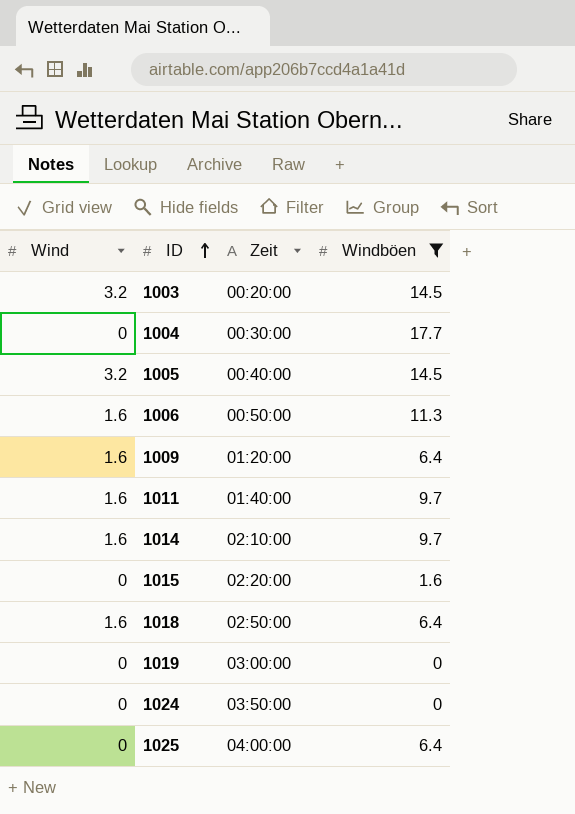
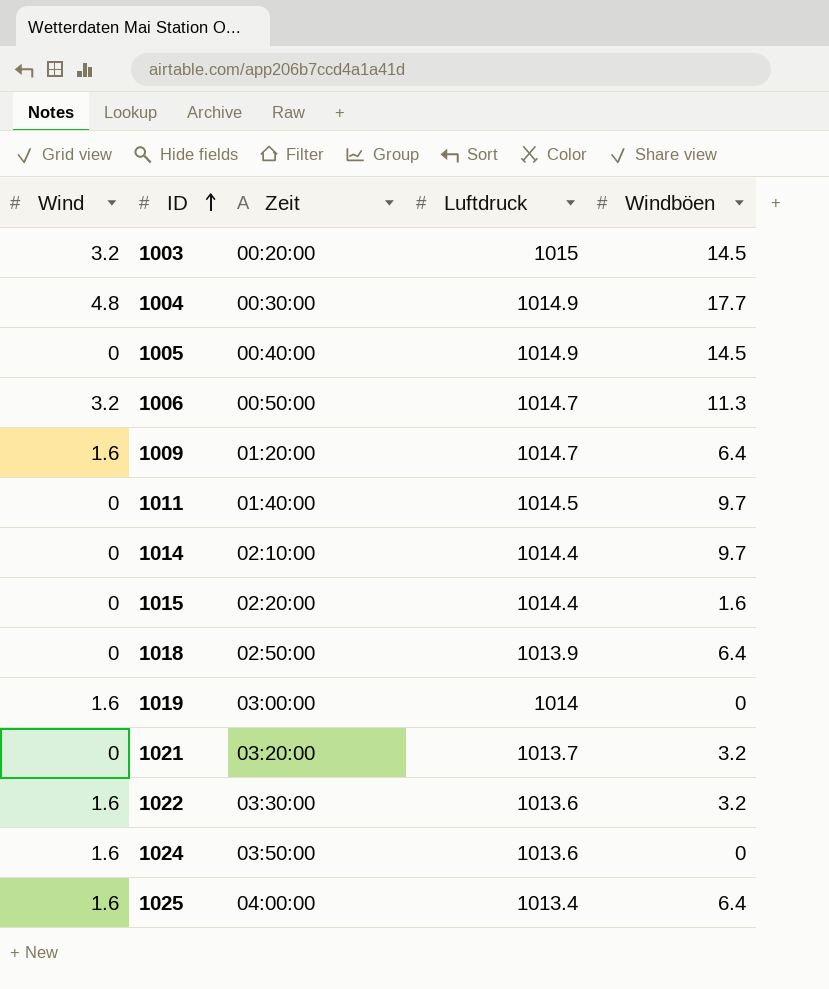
filter: Windböen != 3.2 -> none
column Luftdruck | position: none -> 4
1004 | Wind: 0 -> 4.8
1005 | Wind: 3.2 -> 0
1006 | Wind: 1.6 -> 3.2
1011 | Wind: 1.6 -> 0
1014 | Wind: 1.6 -> 0
1018 | Wind: 1.6 -> 0
1019 | Wind: 0 -> 1.6
1024 | Wind: 0 -> 1.6
1025 | Wind: 0 -> 1.6

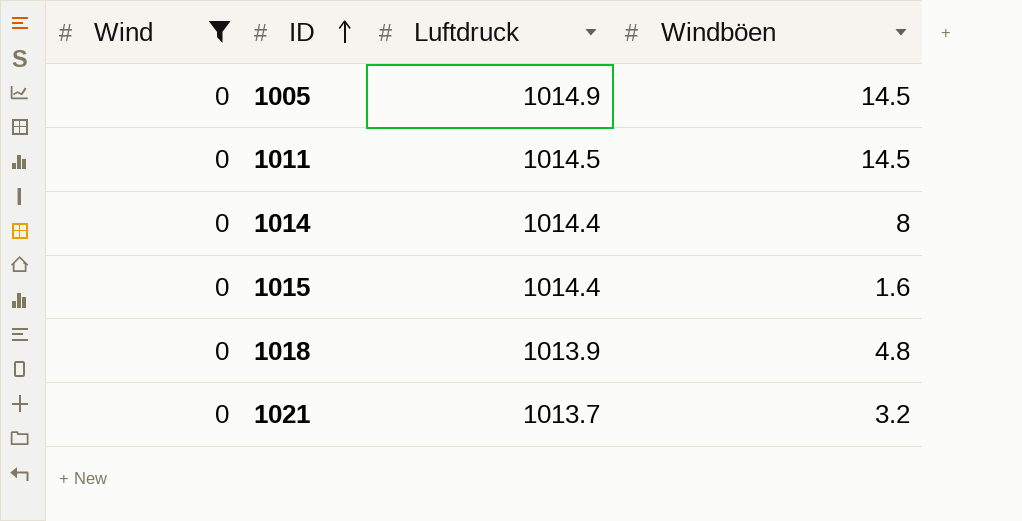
filter: none -> Wind = 0
column Zeit | position: 3 -> none
1011 | Windböen: 9.7 -> 14.5
1014 | Windböen: 9.7 -> 8
1018 | Windböen: 6.4 -> 4.8

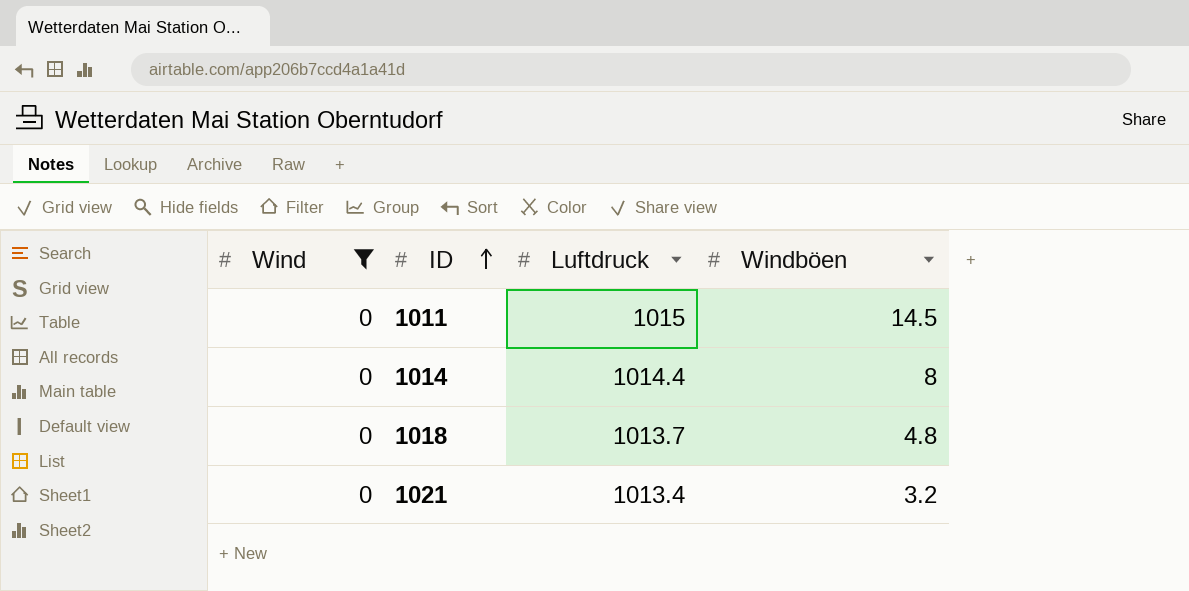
row 1005: 0 | 1014.9 | 14.5 -> none
row 1015: 0 | 1014.4 | 1.6 -> none
1011 | Luftdruck: 1014.5 -> 1015
1018 | Luftdruck: 1013.9 -> 1013.7
1021 | Luftdruck: 1013.7 -> 1013.4

